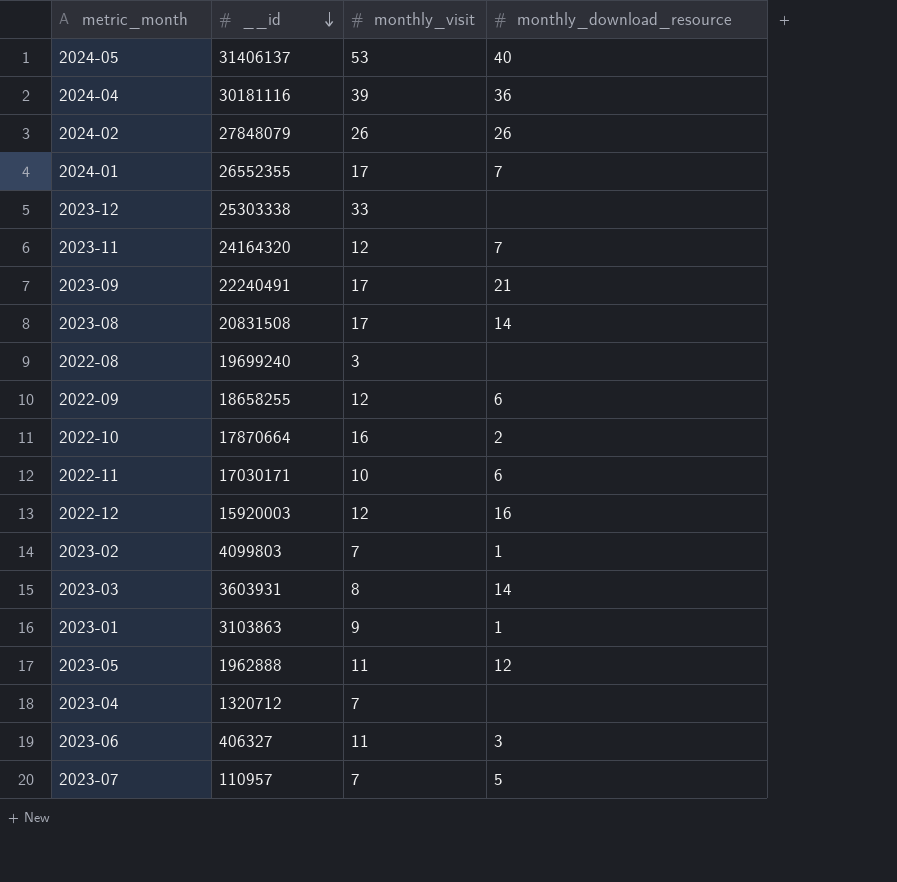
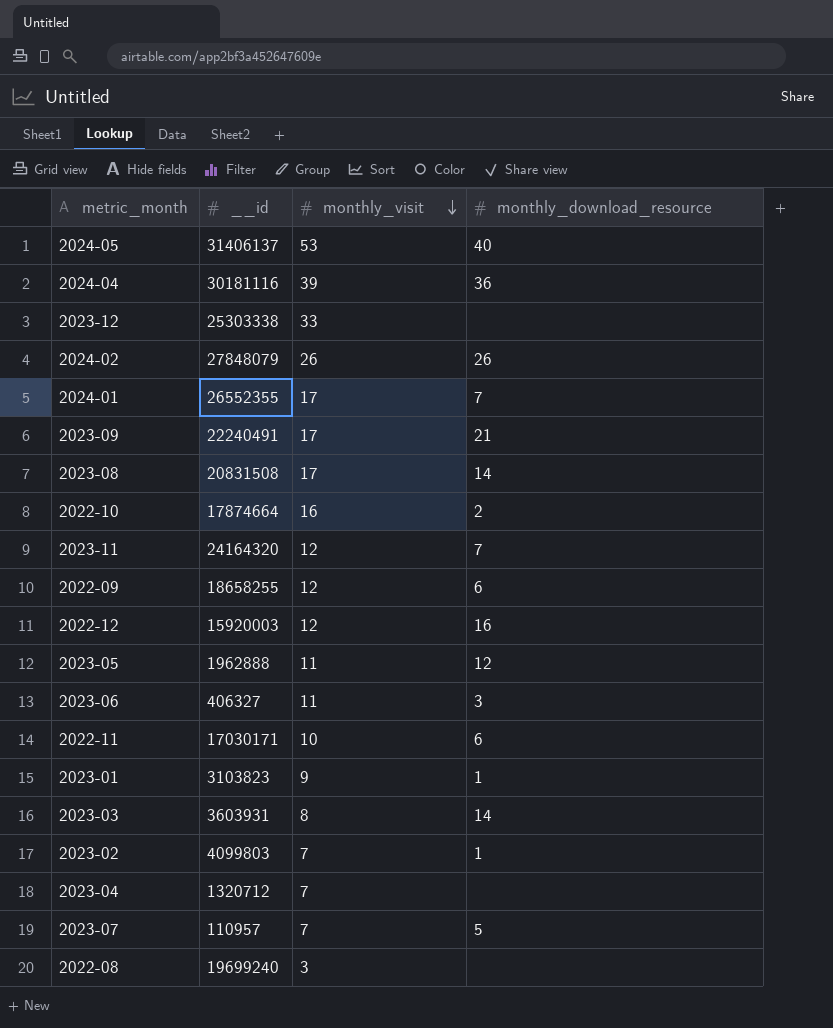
row order: __id descending -> monthly_visit descending
2022-10 | __id: 17870664 -> 17874664
2023-01 | __id: 3103863 -> 3103823

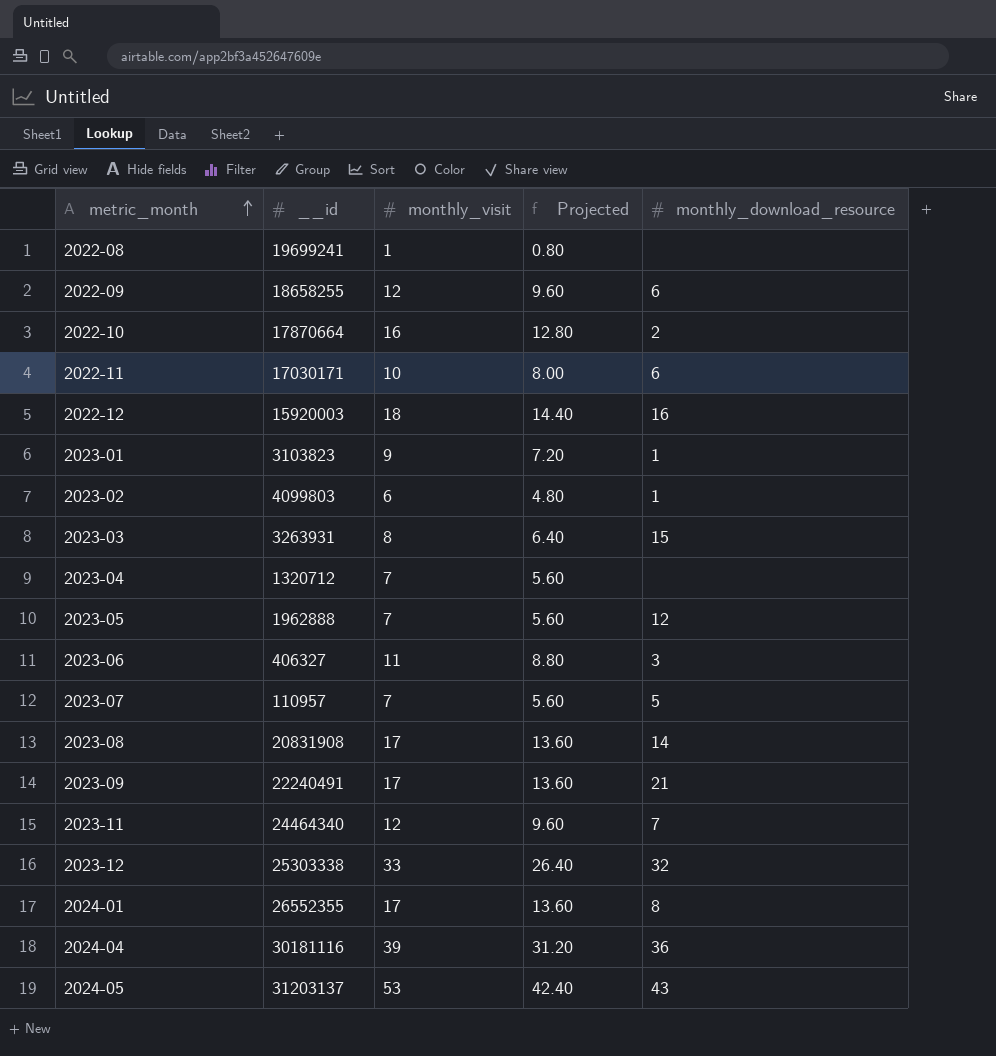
row order: monthly_visit descending -> metric_month ascending
column Projected | formula: none -> [monthly_visit] * 0.8
row 2024-02: 27848079 | 26 | 26 -> none
2022-08 | __id: 19699240 -> 19699241
2022-08 | monthly_visit: 3 -> 1
2022-10 | __id: 17874664 -> 17870664
2022-12 | monthly_visit: 12 -> 18
2023-02 | monthly_visit: 7 -> 6
2023-03 | __id: 3603931 -> 3263931
2023-03 | monthly_download_resource: 14 -> 15
2023-05 | monthly_visit: 11 -> 7
2023-08 | __id: 20831508 -> 20831908
2023-11 | __id: 24164320 -> 24464340
2023-12 | monthly_download_resource: none -> 32
2024-01 | monthly_download_resource: 7 -> 8
2024-05 | __id: 31406137 -> 31203137
2024-05 | monthly_download_resource: 40 -> 43

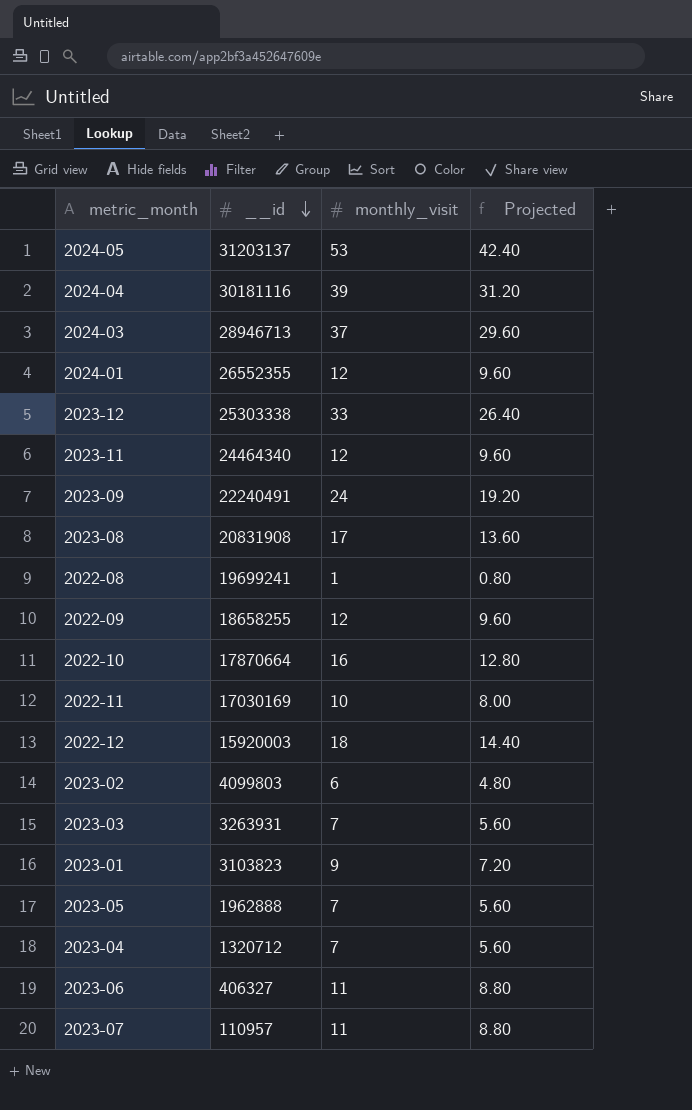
row order: metric_month ascending -> __id descending
column monthly_download_resource | position: 5 -> none
row 2024-03: none -> 28946713 | 37 | 29.60
2024-01 | monthly_visit: 17 -> 12
2024-01 | Projected: 13.60 -> 9.60
2023-09 | monthly_visit: 17 -> 24
2023-09 | Projected: 13.60 -> 19.20
2022-11 | __id: 17030171 -> 17030169
2023-03 | monthly_visit: 8 -> 7
2023-03 | Projected: 6.40 -> 5.60
2023-07 | monthly_visit: 7 -> 11
2023-07 | Projected: 5.60 -> 8.80

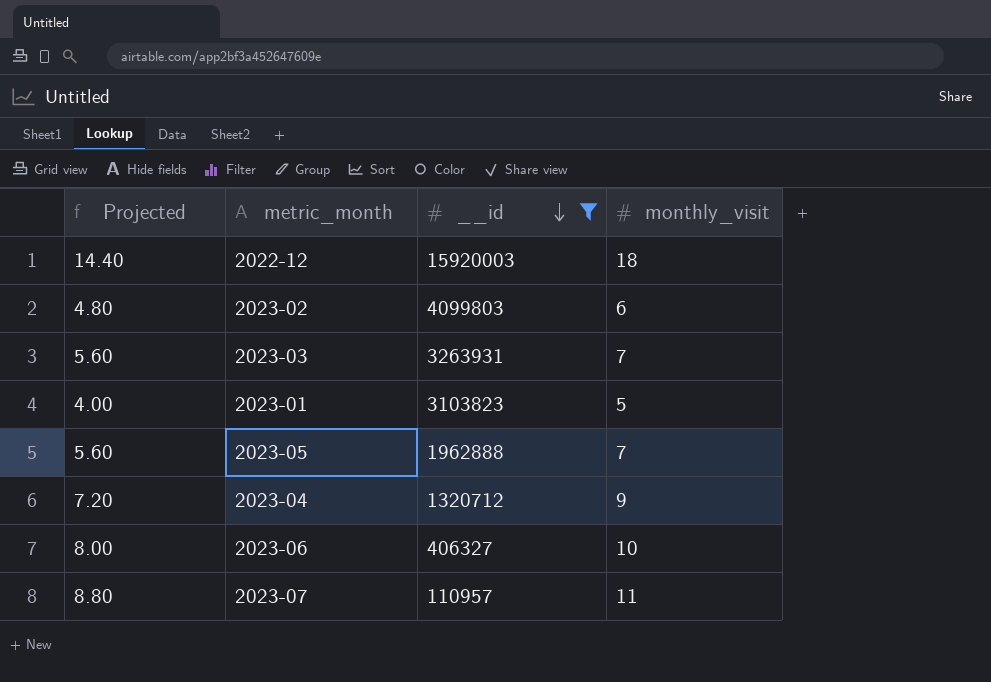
filter: none -> __id <= 15920003
column Projected | position: 4 -> 1
2023-01 | Projected: 7.20 -> 4.00
2023-01 | monthly_visit: 9 -> 5
2023-04 | Projected: 5.60 -> 7.20
2023-04 | monthly_visit: 7 -> 9
2023-06 | Projected: 8.80 -> 8.00
2023-06 | monthly_visit: 11 -> 10

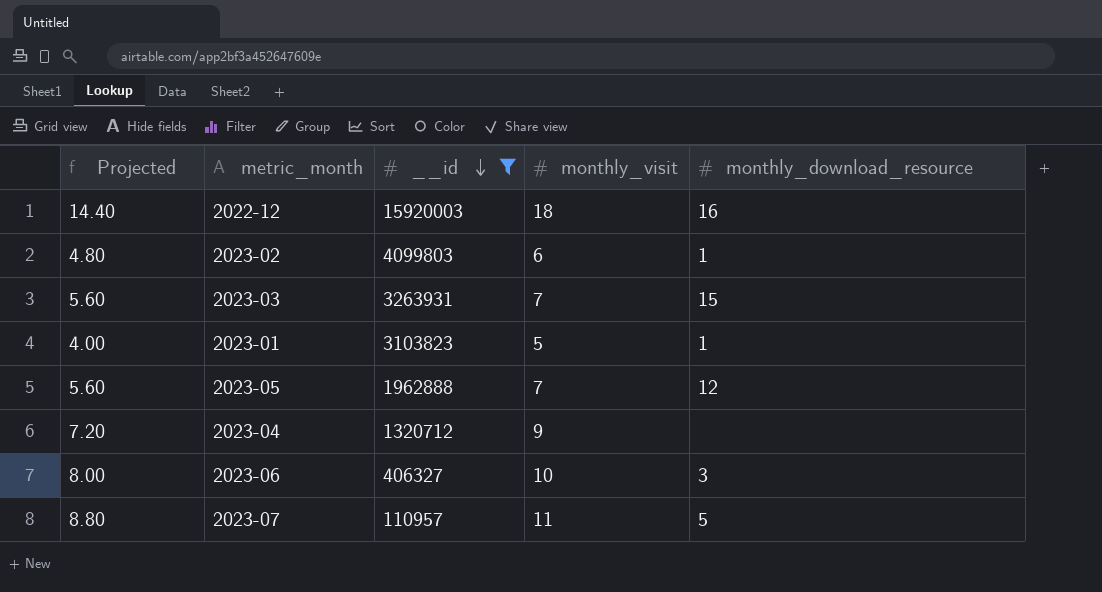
column monthly_download_resource | position: none -> 5

